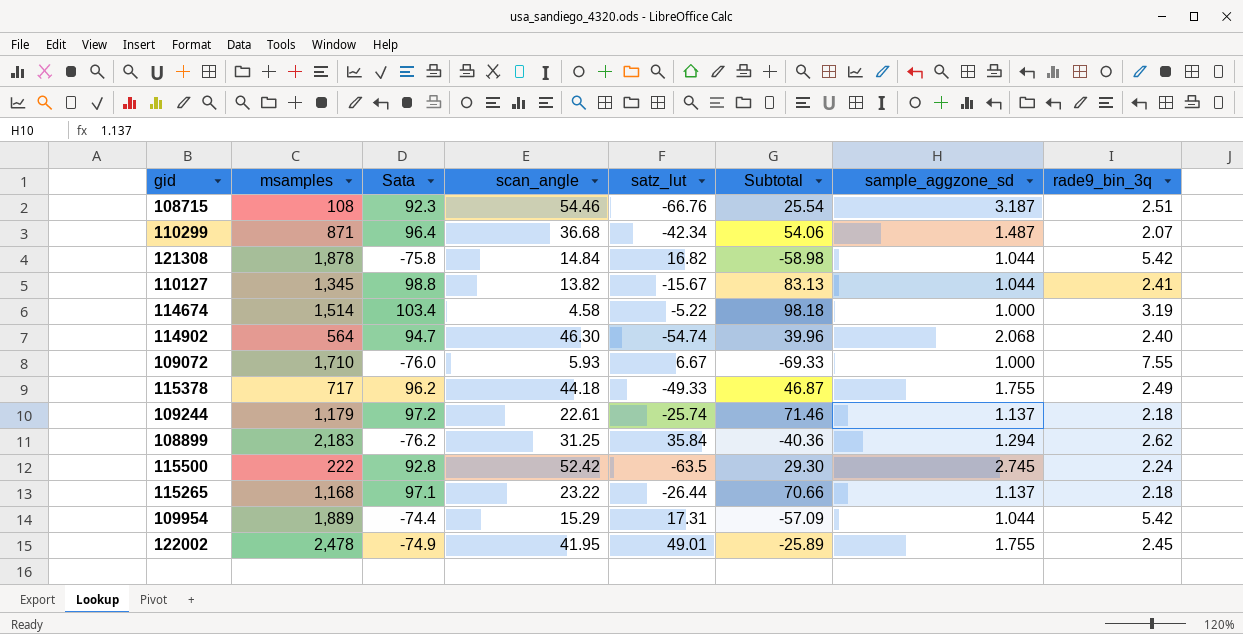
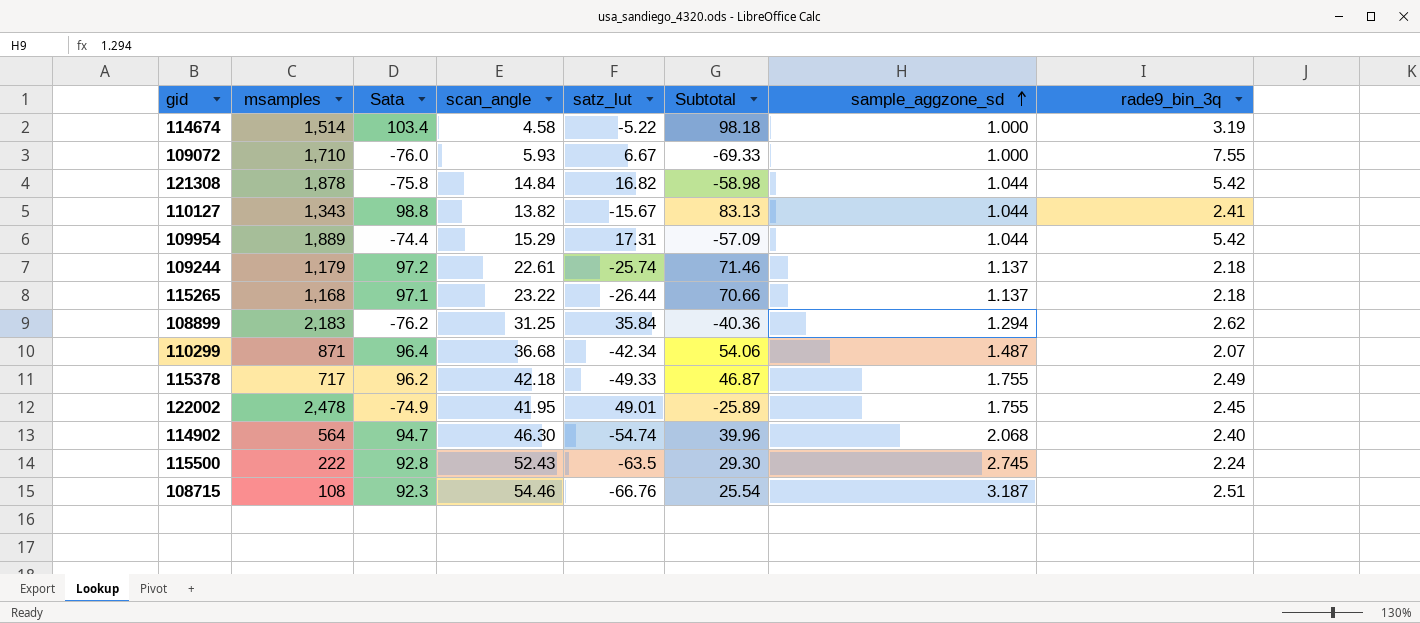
row order: none -> sample_aggzone_sd ascending
110127 | msamples: 1,345 -> 1,343
115378 | scan_angle: 44.18 -> 42.18
115500 | scan_angle: 52.42 -> 52.43

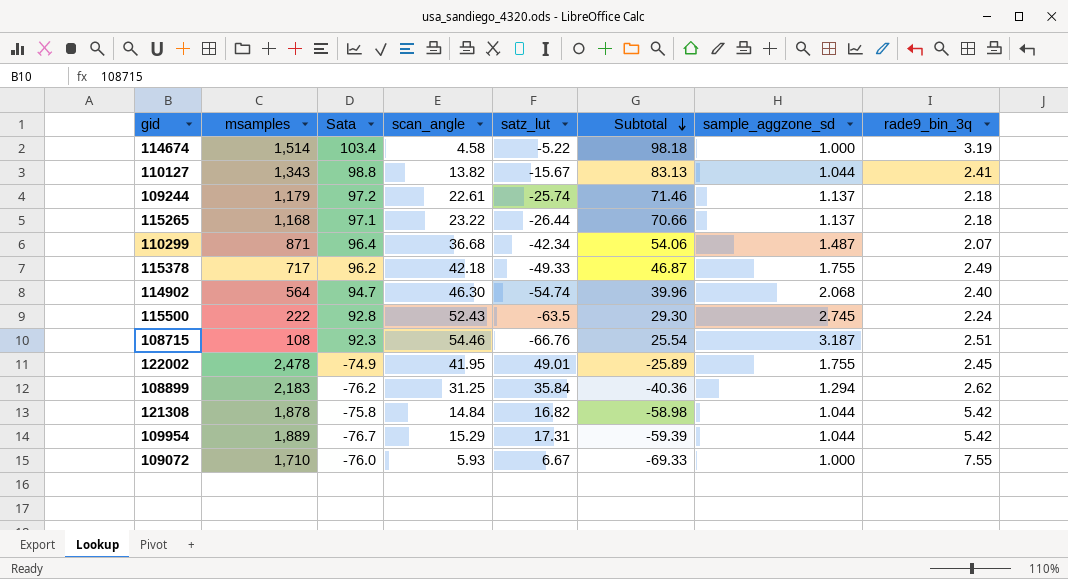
row order: sample_aggzone_sd ascending -> Subtotal descending
109954 | Sata: -74.4 -> -76.7
109954 | Subtotal: -57.09 -> -59.39

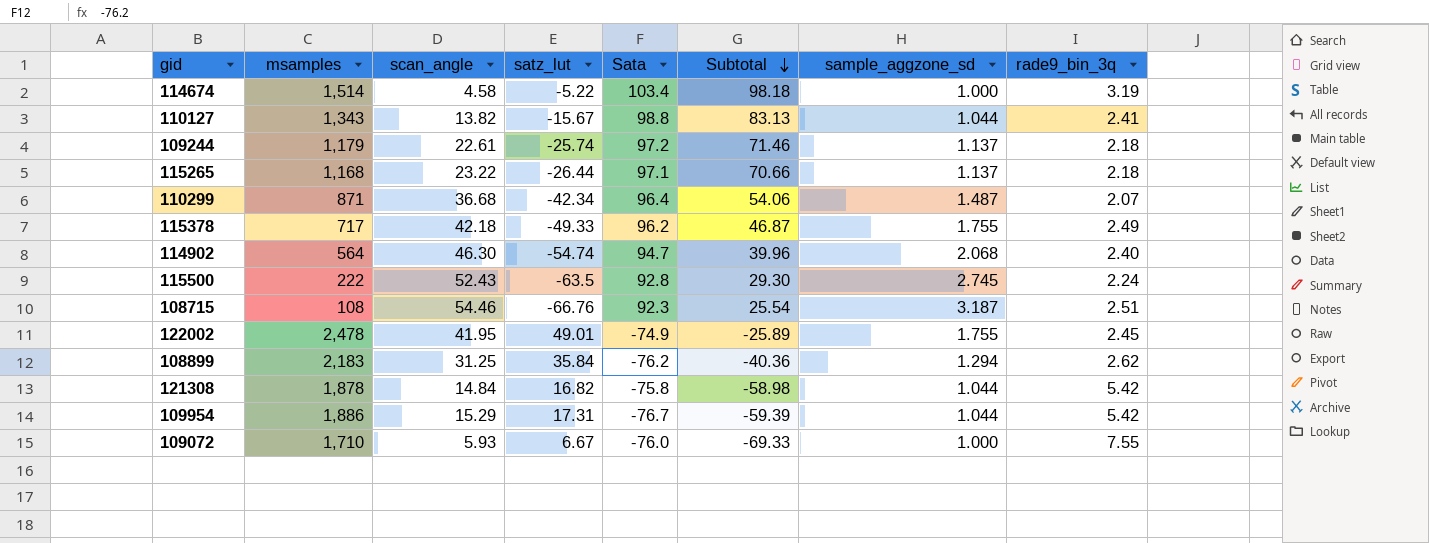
column Sata | position: 3 -> 5
109954 | msamples: 1,889 -> 1,886

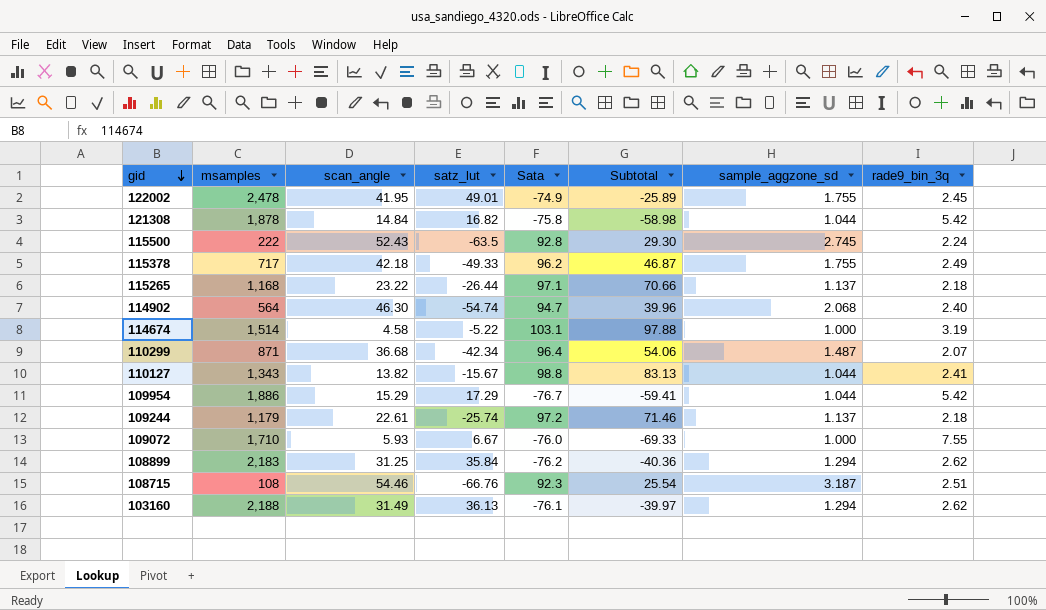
row order: Subtotal descending -> gid descending
114674 | Sata: 103.4 -> 103.1
114674 | Subtotal: 98.18 -> 97.88
109954 | satz_lut: 17.31 -> 17.29
109954 | Subtotal: -59.39 -> -59.41
row 103160: none -> 2,188 | 31.49 | 36.13 | -76.1 | -39.97 | 1.294 | 2.62

